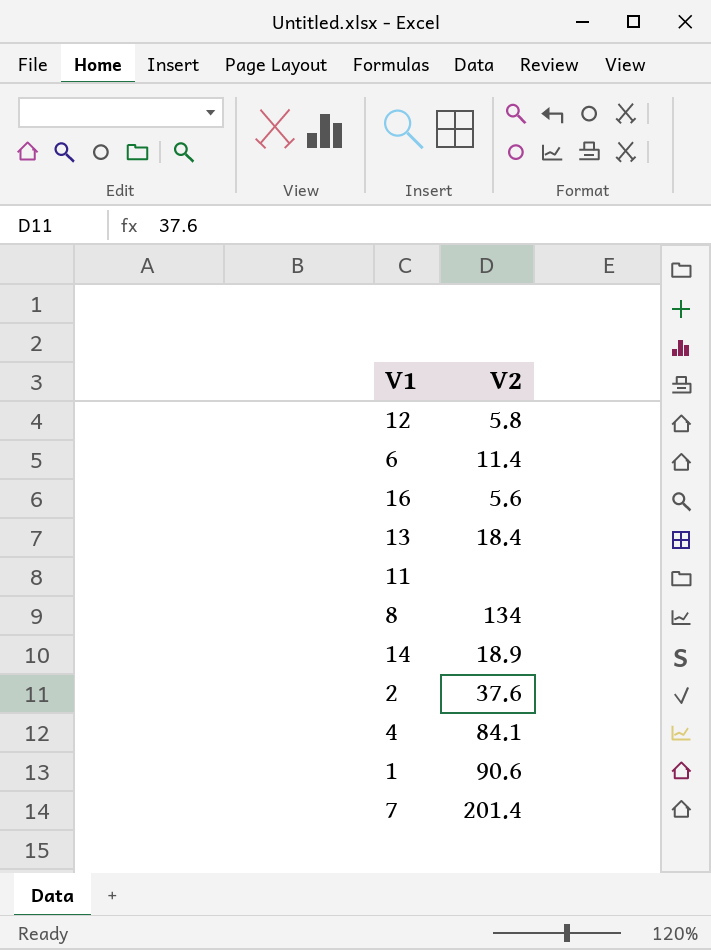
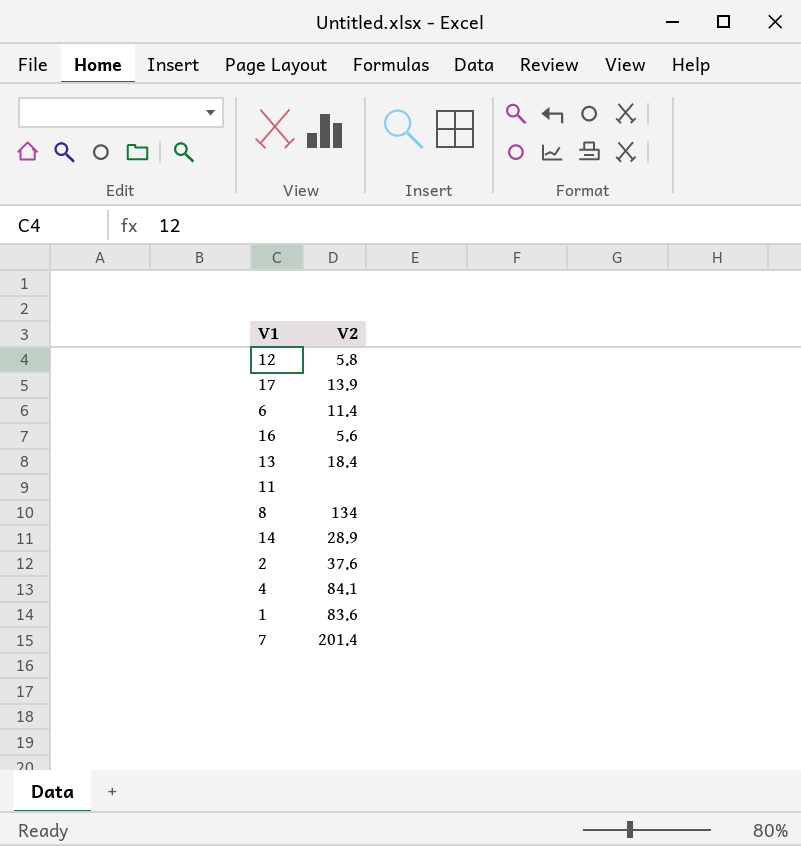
row 17: none -> 13.9
14 | V2: 18.9 -> 28.9
1 | V2: 90.6 -> 83.6

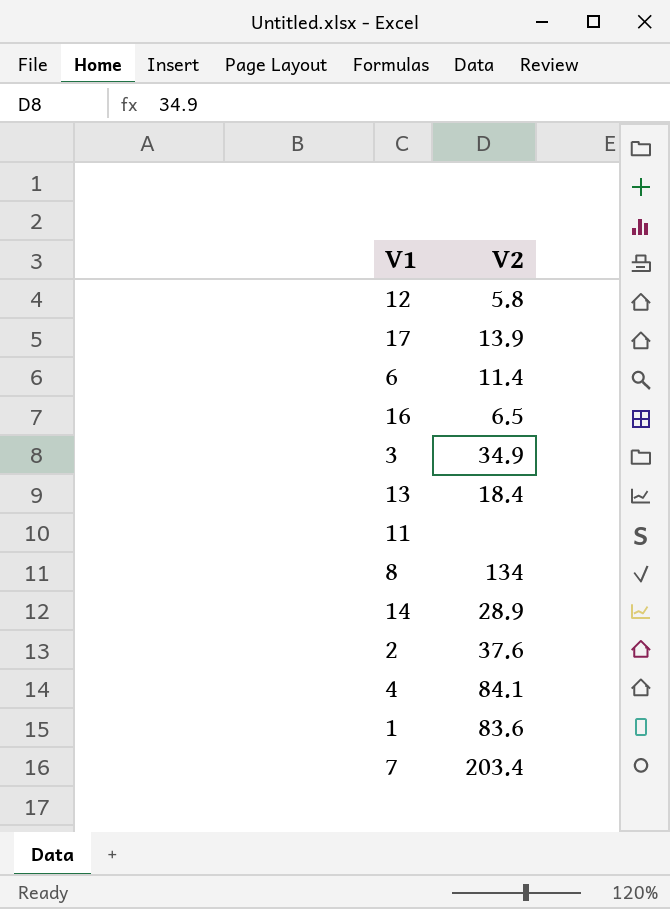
16 | V2: 5.6 -> 6.5
row 3: none -> 34.9
7 | V2: 201.4 -> 203.4

